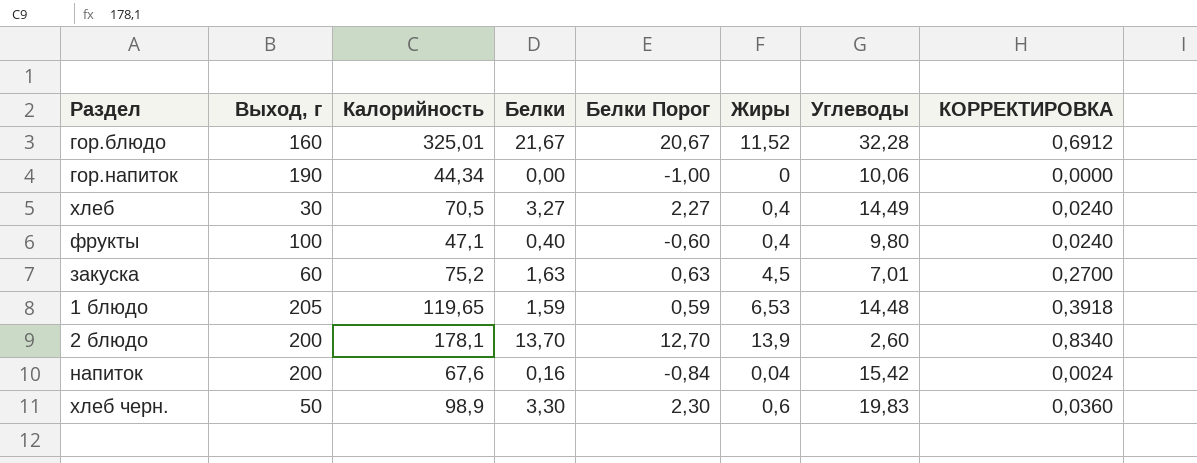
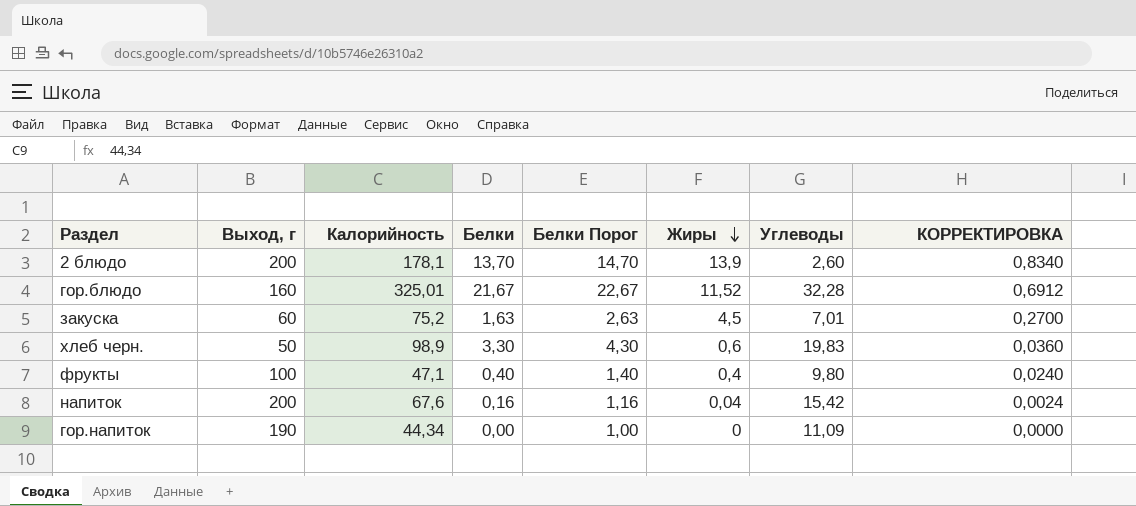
row order: none -> Жиры descending
column Белки Порог | formula: [Белки] - 1 -> [Белки] + 1
row хлеб: 30 | 70,5 | 3,27 | 2,27 | 0,4 | 14,49 | 0,0240 -> none
row 1 блюдо: 205 | 119,65 | 1,59 | 0,59 | 6,53 | 14,48 | 0,3918 -> none
гор.напиток | Углеводы: 10,06 -> 11,09

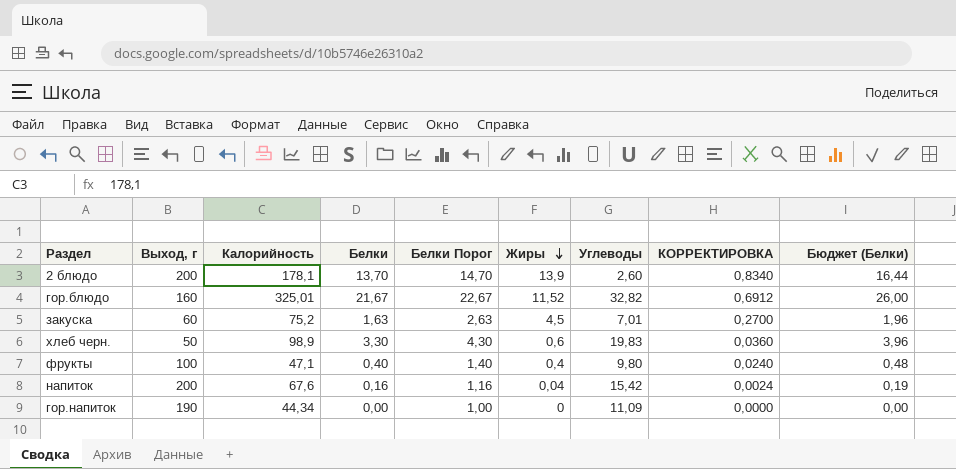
column Бюджет (Белки) | formula: none -> [Белки] * 1,2
гор.блюдо | Углеводы: 32,28 -> 32,82

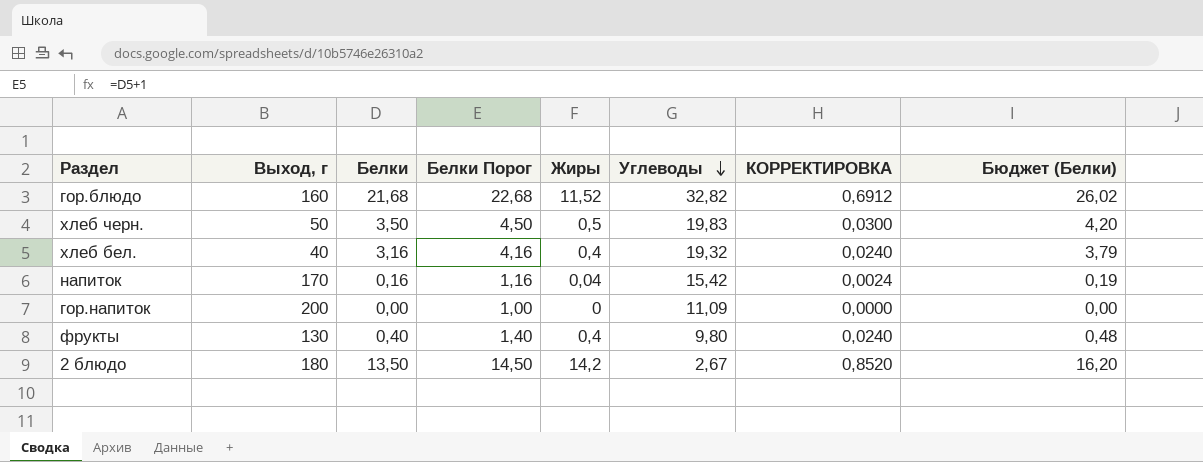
row order: Жиры descending -> Углеводы descending
column Калорийность | position: 3 -> none
row закуска: 60 | 75,2 | 1,63 | 2,63 | 4,5 | 7,01 | 0,2700 | 1,96 -> none
гор.блюдо | Белки: 21,67 -> 21,68
гор.блюдо | Белки Порог: 22,67 -> 22,68
гор.блюдо | Бюджет (Белки): 26,00 -> 26,02
хлеб черн. | Белки: 3,30 -> 3,50
хлеб черн. | Белки Порог: 4,30 -> 4,50
хлеб черн. | Жиры: 0,6 -> 0,5
хлеб черн. | КОРРЕКТИРОВКА: 0,0360 -> 0,0300
хлеб черн. | Бюджет (Белки): 3,96 -> 4,20
row хлеб бел.: none -> 40 | 3,16 | 4,16 | 0,4 | 19,32 | 0,0240 | 3,79
напиток | Выход, г: 200 -> 170
гор.напиток | Выход, г: 190 -> 200
фрукты | Выход, г: 100 -> 130
2 блюдо | Выход, г: 200 -> 180
2 блюдо | Белки: 13,70 -> 13,50
2 блюдо | Белки Порог: 14,70 -> 14,50
2 блюдо | Жиры: 13,9 -> 14,2
2 блюдо | Углеводы: 2,60 -> 2,67
2 блюдо | КОРРЕКТИРОВКА: 0,8340 -> 0,8520
2 блюдо | Бюджет (Белки): 16,44 -> 16,20

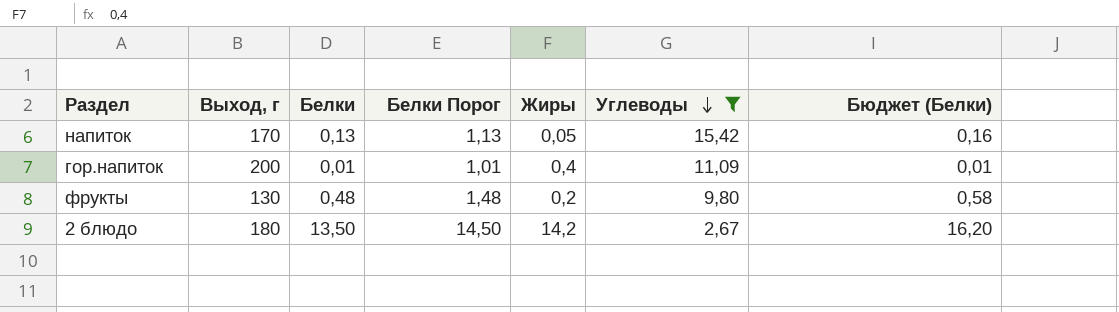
filter: none -> Углеводы <= 15,42
column КОРРЕКТИРОВКА | formula: [Жиры] * 0,06 -> none
напиток | Белки: 0,16 -> 0,13
напиток | Белки Порог: 1,16 -> 1,13
напиток | Жиры: 0,04 -> 0,05
напиток | Бюджет (Белки): 0,19 -> 0,16
гор.напиток | Белки: 0,00 -> 0,01
гор.напиток | Белки Порог: 1,00 -> 1,01
гор.напиток | Жиры: 0 -> 0,4
гор.напиток | Бюджет (Белки): 0,00 -> 0,01
фрукты | Белки: 0,40 -> 0,48
фрукты | Белки Порог: 1,40 -> 1,48
фрукты | Жиры: 0,4 -> 0,2
фрукты | Бюджет (Белки): 0,48 -> 0,58

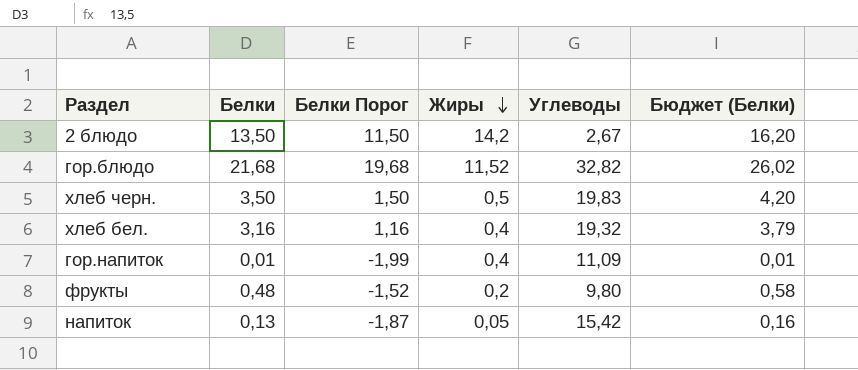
filter: Углеводы <= 15,42 -> none
row order: Углеводы descending -> Жиры descending
column Выход, г | position: 2 -> none
column Белки Порог | formula: [Белки] + 1 -> [Белки] - 2

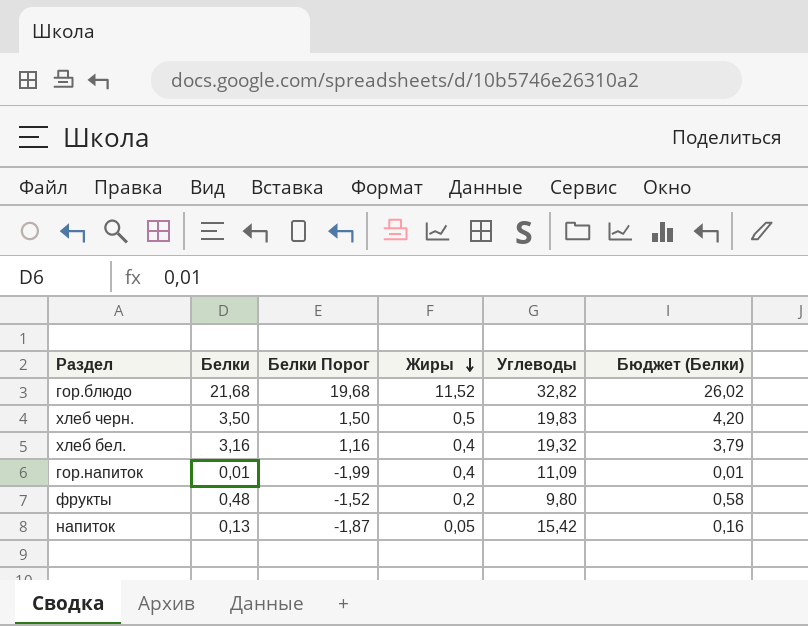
row 2 блюдо: 13,50 | 11,50 | 14,2 | 2,67 | 16,20 -> none

